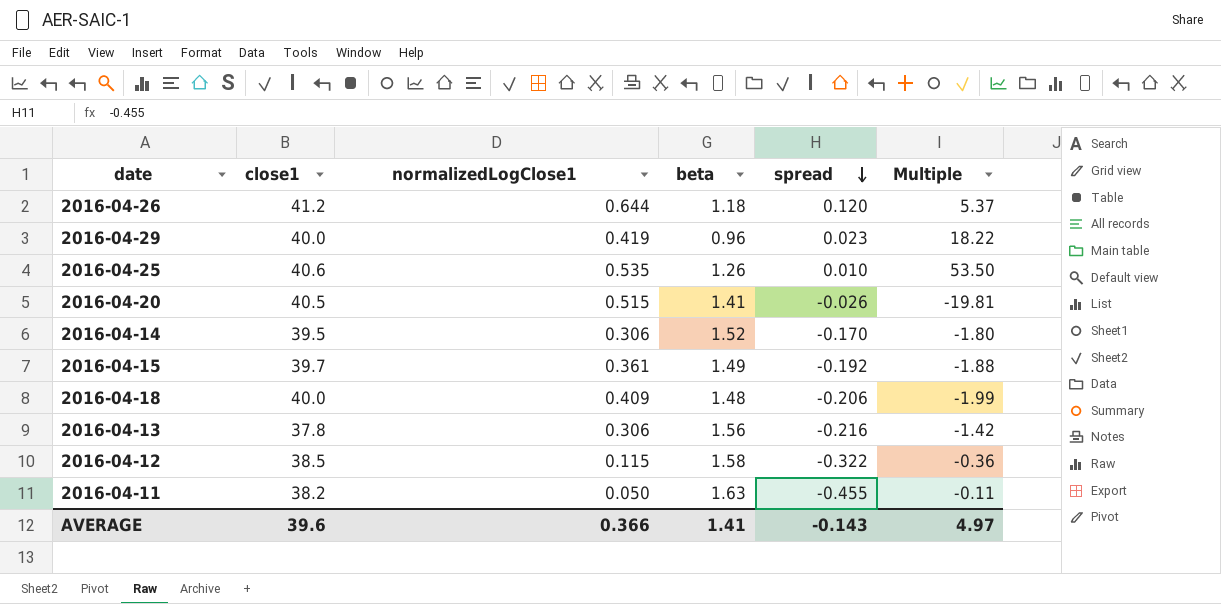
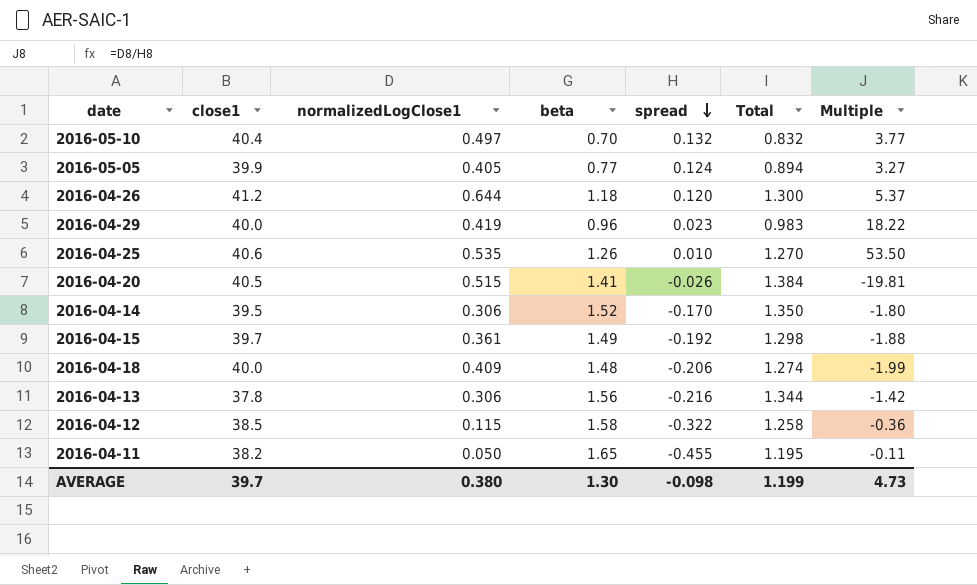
column Total | formula: none -> [beta] + [spread]
row 2016-05-10: none -> 40.4 | 0.497 | 0.70 | 0.132 | 0.832 | 3.77
row 2016-05-05: none -> 39.9 | 0.405 | 0.77 | 0.124 | 0.894 | 3.27
2016-04-11 | beta: 1.63 -> 1.65
AVERAGE | close1: 39.6 -> 39.7
AVERAGE | normalizedLogClose1: 0.366 -> 0.380
AVERAGE | beta: 1.41 -> 1.30
AVERAGE | spread: -0.143 -> -0.098
AVERAGE | Multiple: 4.97 -> 4.73

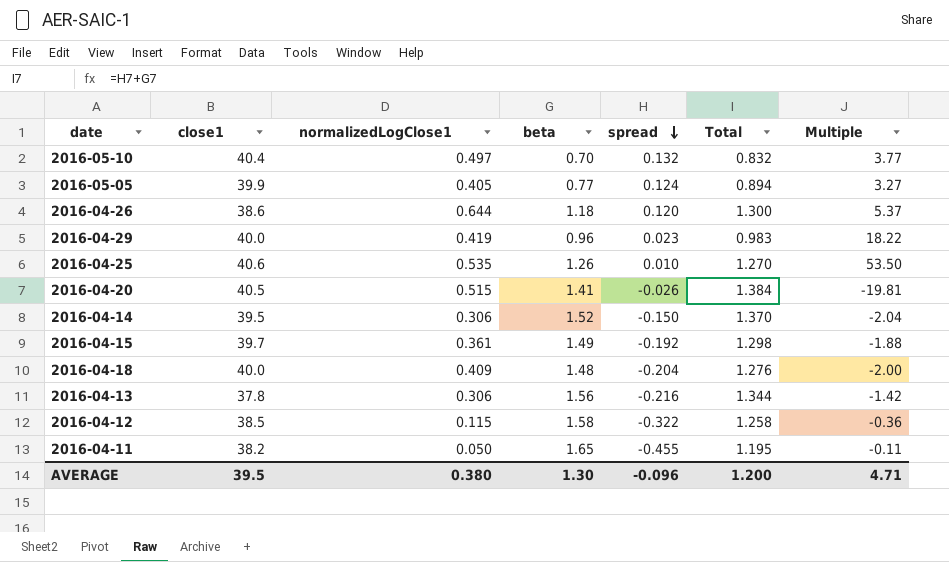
2016-04-26 | close1: 41.2 -> 38.6
2016-04-14 | spread: -0.170 -> -0.150
2016-04-14 | Total: 1.350 -> 1.370
2016-04-14 | Multiple: -1.80 -> -2.04
2016-04-18 | spread: -0.206 -> -0.204
2016-04-18 | Total: 1.274 -> 1.276
2016-04-18 | Multiple: -1.99 -> -2.00
AVERAGE | close1: 39.7 -> 39.5
AVERAGE | spread: -0.098 -> -0.096
AVERAGE | Total: 1.199 -> 1.200
AVERAGE | Multiple: 4.73 -> 4.71

